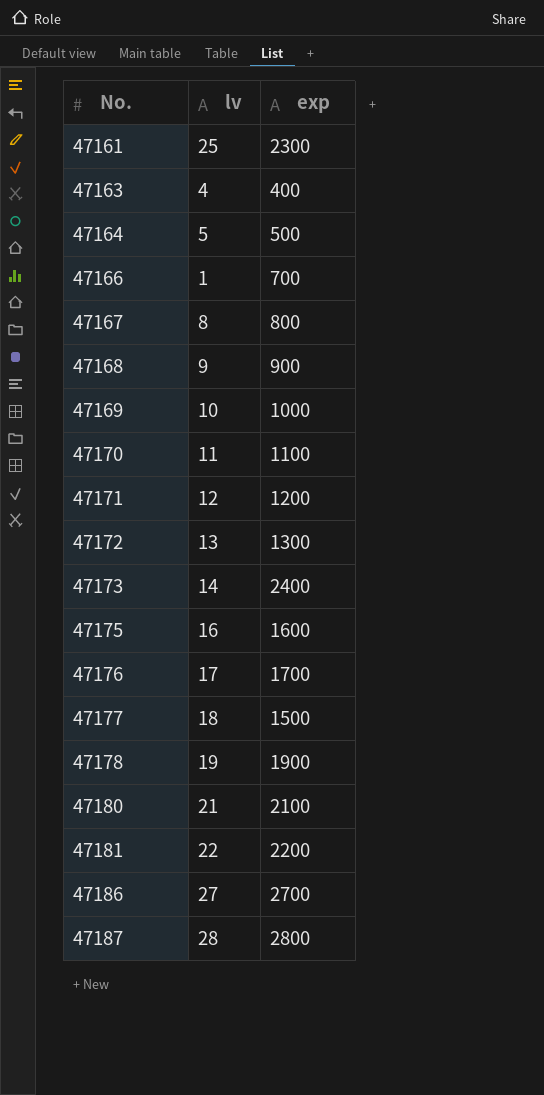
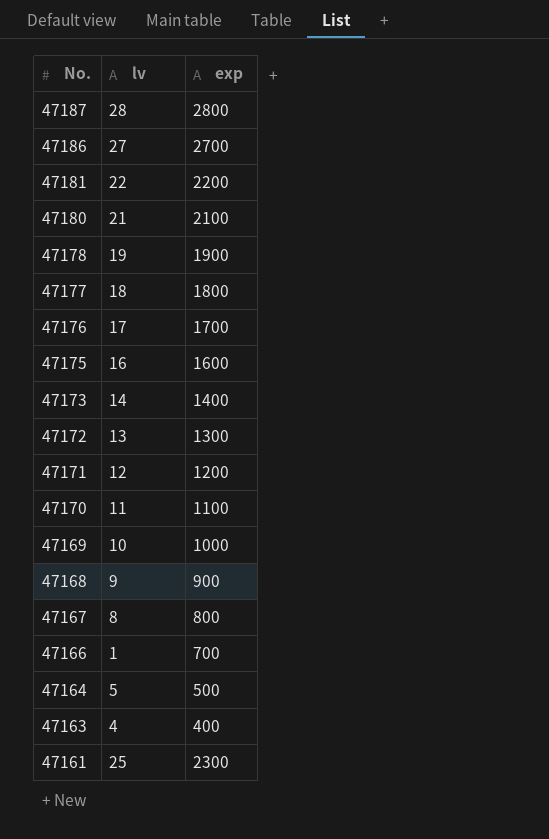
row order: No. ascending -> No. descending
47177 | exp: 1500 -> 1800
47173 | exp: 2400 -> 1400

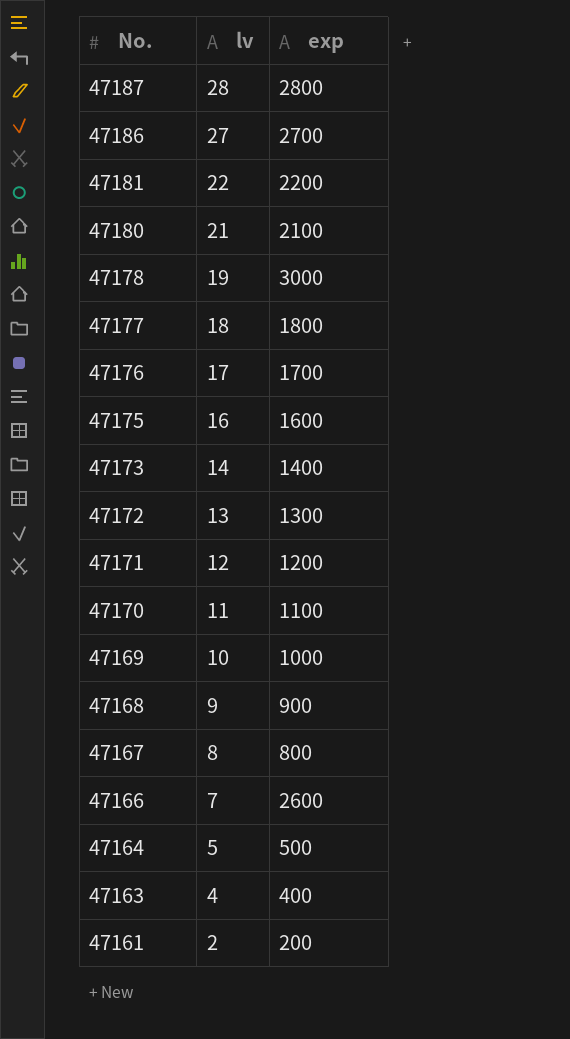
47178 | exp: 1900 -> 3000
47166 | lv: 1 -> 7
47166 | exp: 700 -> 2600
47161 | lv: 25 -> 2
47161 | exp: 2300 -> 200

